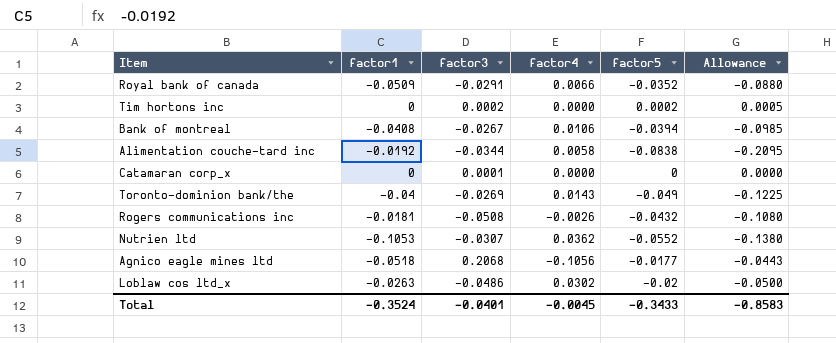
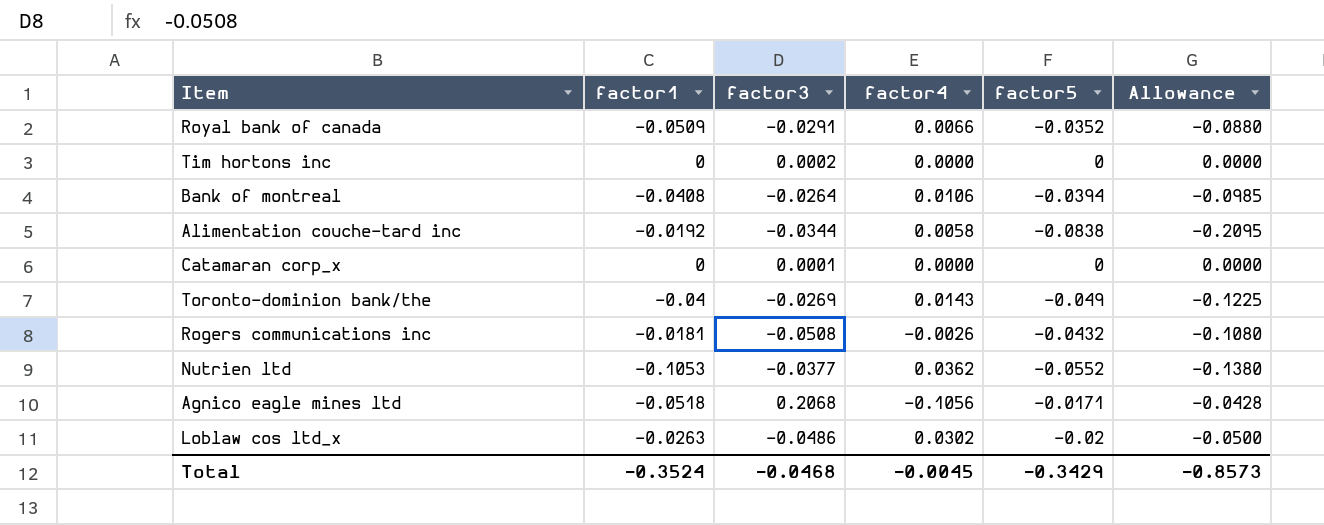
Tim hortons inc | factor5: 0.0002 -> 0
Tim hortons inc | Allowance: 0.0005 -> 0.0000
Bank of montreal | factor3: -0.0267 -> -0.0264
Nutrien ltd | factor3: -0.0307 -> -0.0377
Agnico eagle mines ltd | factor5: -0.0177 -> -0.0171
Agnico eagle mines ltd | Allowance: -0.0443 -> -0.0428
Total | factor3: -0.0401 -> -0.0468
Total | factor5: -0.3433 -> -0.3429
Total | Allowance: -0.8583 -> -0.8573

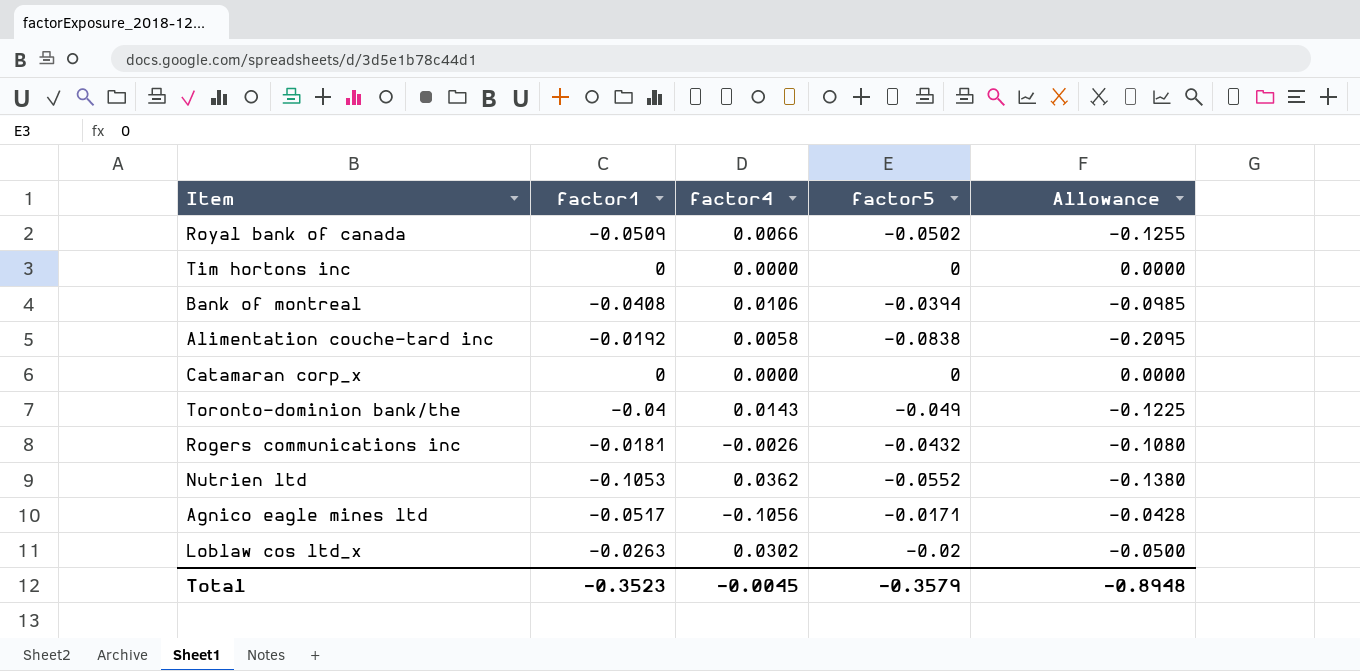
column factor3 | position: 3 -> none
Royal bank of canada | factor5: -0.0352 -> -0.0502
Royal bank of canada | Allowance: -0.0880 -> -0.1255
Agnico eagle mines ltd | factor1: -0.0518 -> -0.0517
Total | factor1: -0.3524 -> -0.3523
Total | factor5: -0.3429 -> -0.3579
Total | Allowance: -0.8573 -> -0.8948

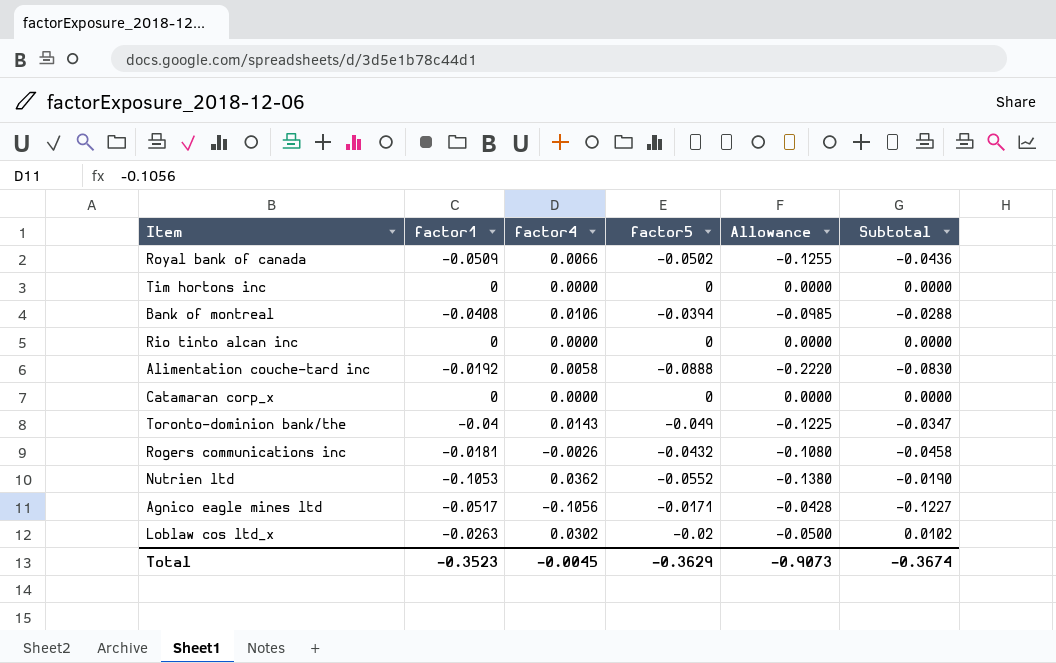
column Subtotal | formula: none -> [factor4] + [factor5]
row Rio tinto alcan inc: none -> 0 | 0.0000 | 0 | 0.0000 | 0.0000
Alimentation couche-tard inc | factor5: -0.0838 -> -0.0888
Alimentation couche-tard inc | Allowance: -0.2095 -> -0.2220
Total | factor5: -0.3579 -> -0.3629
Total | Allowance: -0.8948 -> -0.9073

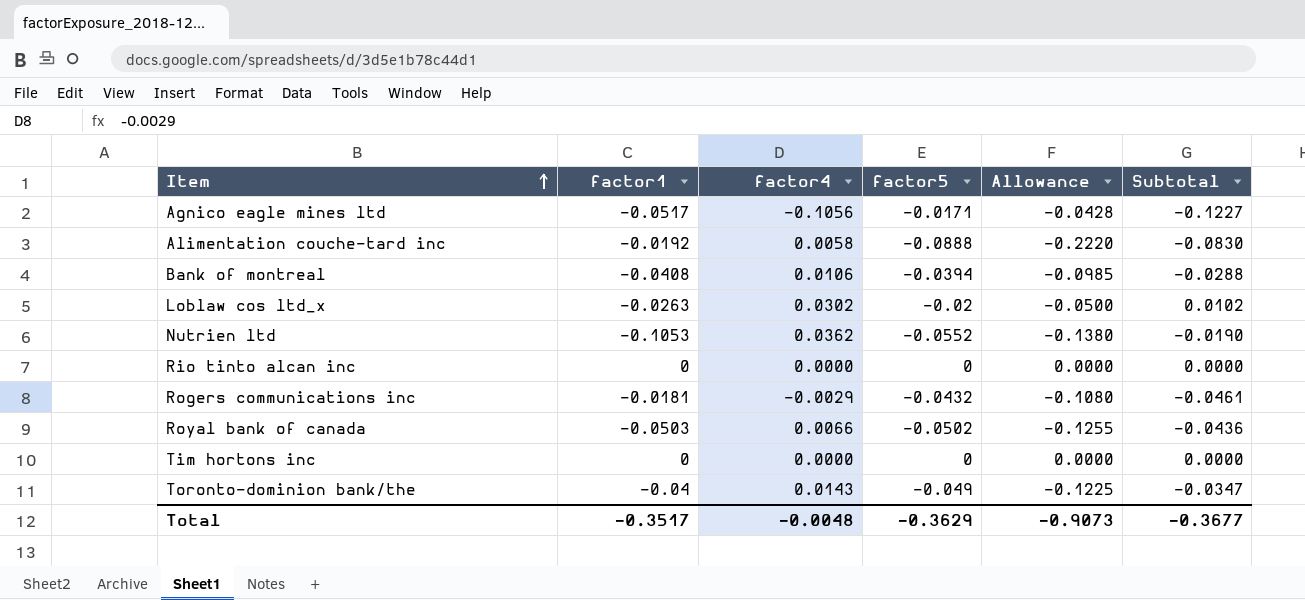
row order: none -> Item ascending
row Catamaran corp_x: 0 | 0.0000 | 0 | 0.0000 | 0.0000 -> none
Rogers communications inc | factor4: -0.0026 -> -0.0029
Rogers communications inc | Subtotal: -0.0458 -> -0.0461
Royal bank of canada | factor1: -0.0509 -> -0.0503
Total | factor1: -0.3523 -> -0.3517
Total | factor4: -0.0045 -> -0.0048
Total | Subtotal: -0.3674 -> -0.3677

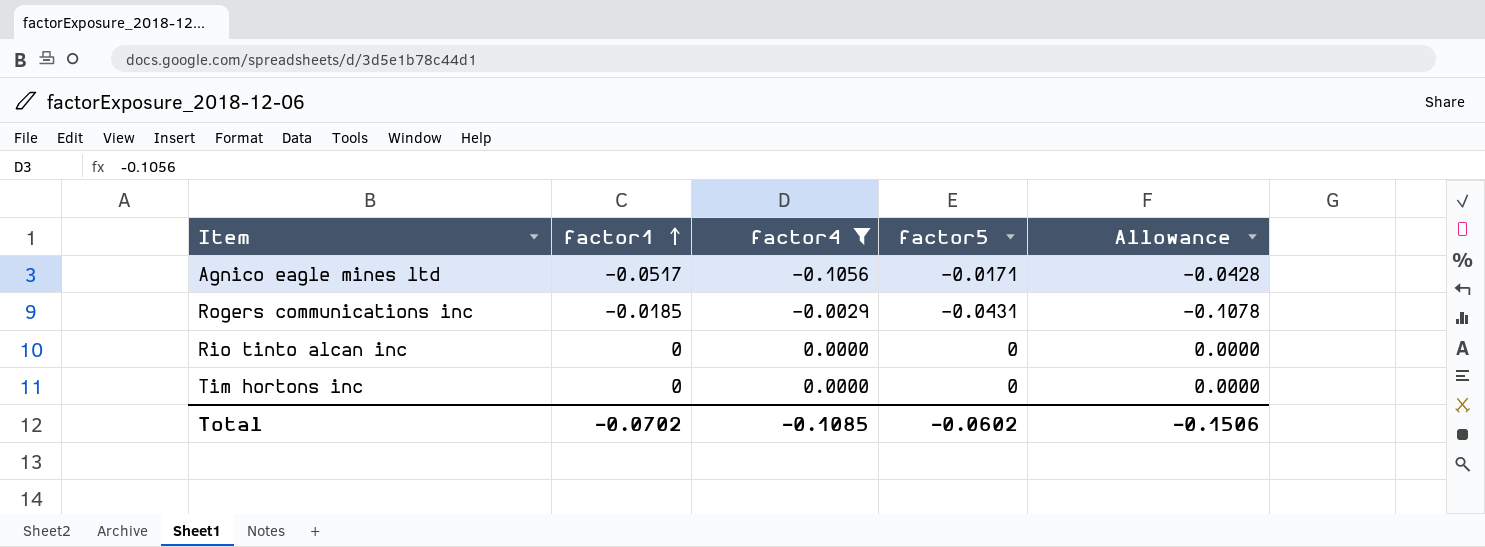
filter: none -> factor4 <= 0.0000
row order: Item ascending -> factor1 ascending
column Subtotal | formula: [factor4] + [factor5] -> none
Rogers communications inc | factor1: -0.0181 -> -0.0185
Rogers communications inc | factor5: -0.0432 -> -0.0431
Rogers communications inc | Allowance: -0.1080 -> -0.1078
Total | factor1: -0.3517 -> -0.0702
Total | factor4: -0.0048 -> -0.1085
Total | factor5: -0.3629 -> -0.0602
Total | Allowance: -0.9073 -> -0.1506

